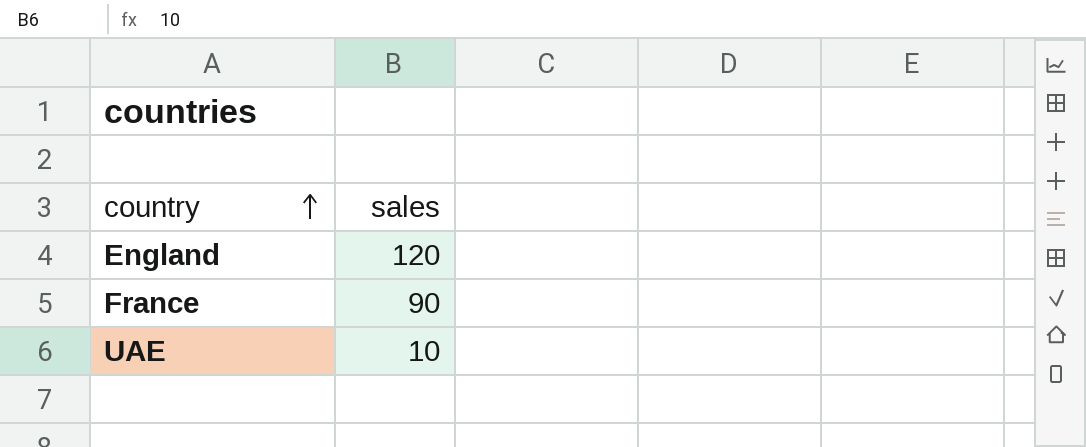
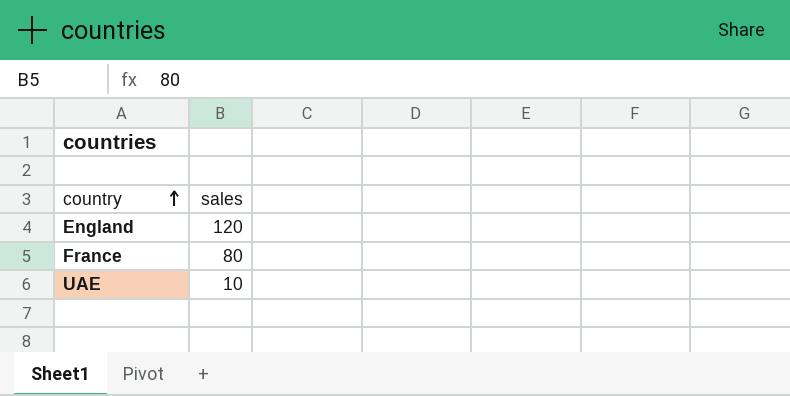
France | sales: 90 -> 80

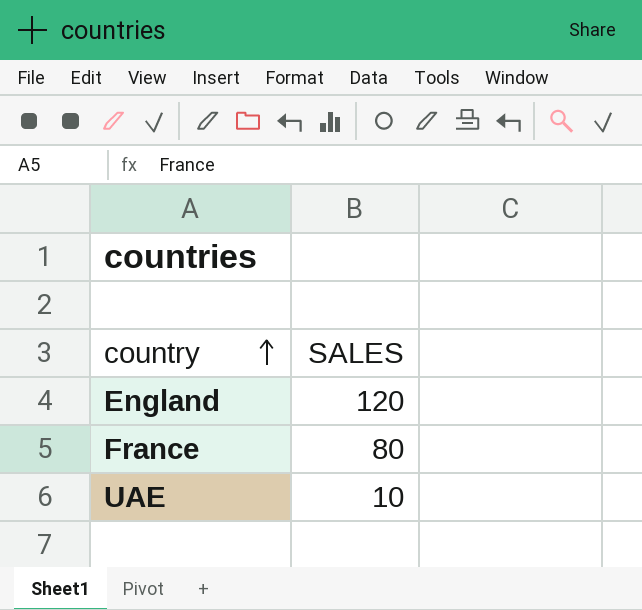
column name: sales -> SALES

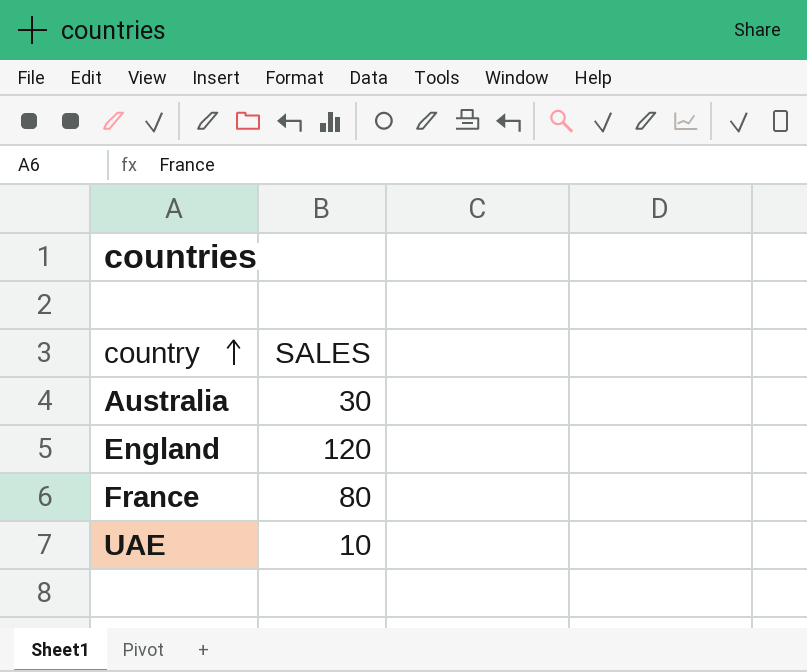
row Australia: none -> 30

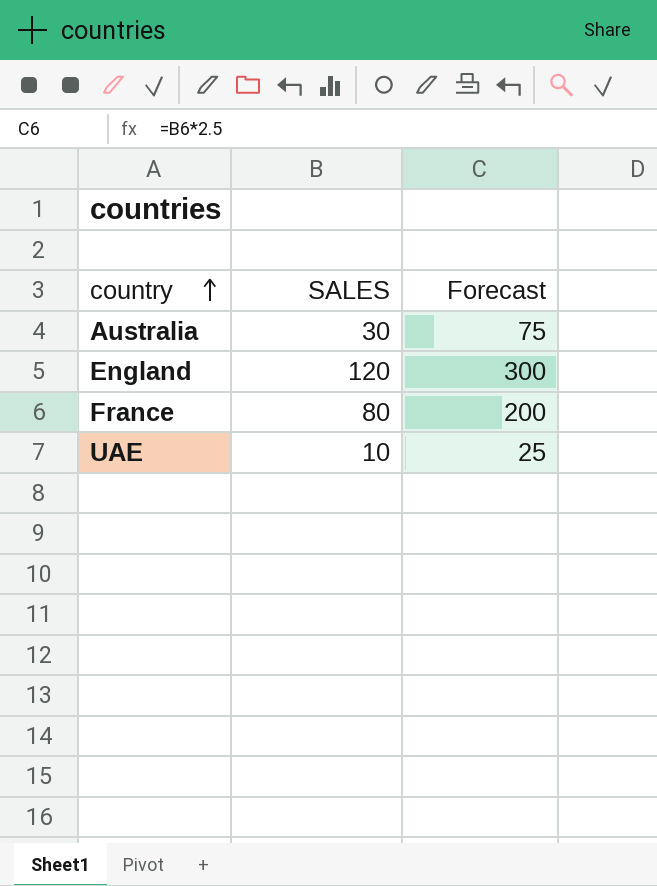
column Forecast | formula: none -> [SALES] * 2.5

